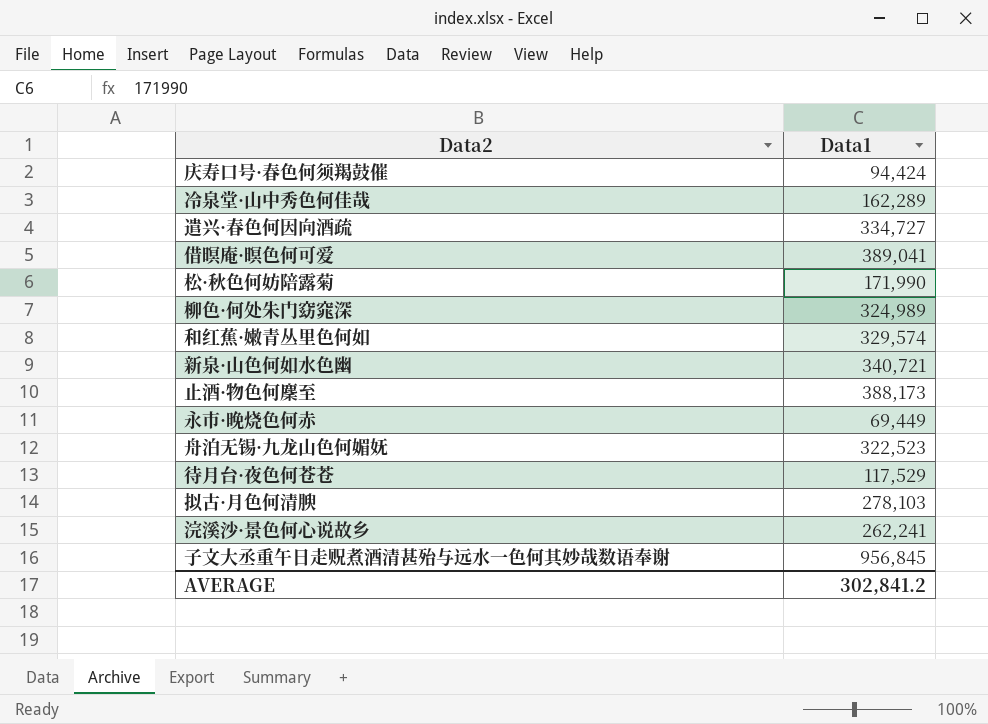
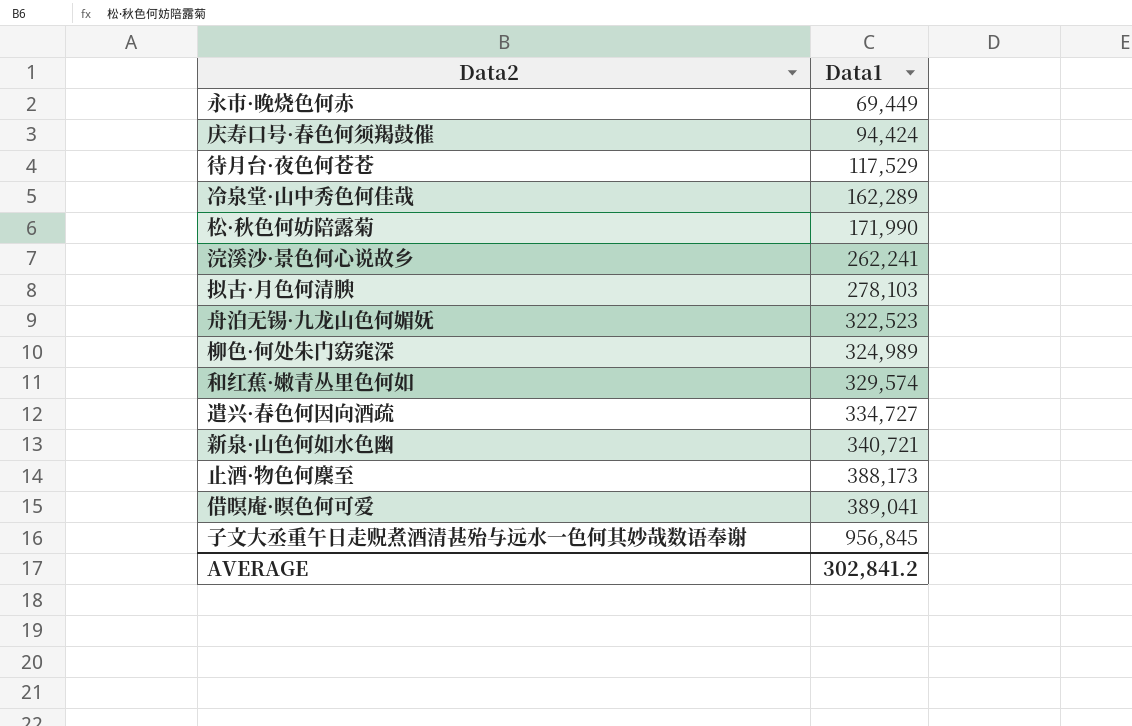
row order: none -> Data1 ascending

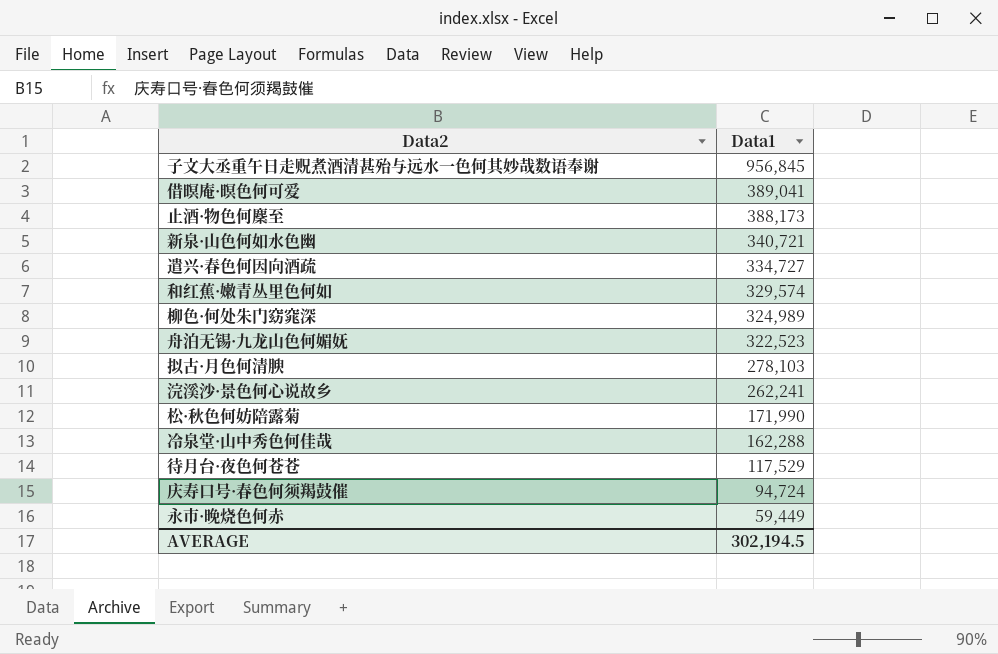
row order: Data1 ascending -> Data1 descending
冷泉堂·山中秀色何佳哉 | Data1: 162,289 -> 162,288
庆寿口号·春色何须羯鼓催 | Data1: 94,424 -> 94,724
永市·晚烧色何赤 | Data1: 69,449 -> 59,449
AVERAGE | Data1: 302,841.2 -> 302,194.5

